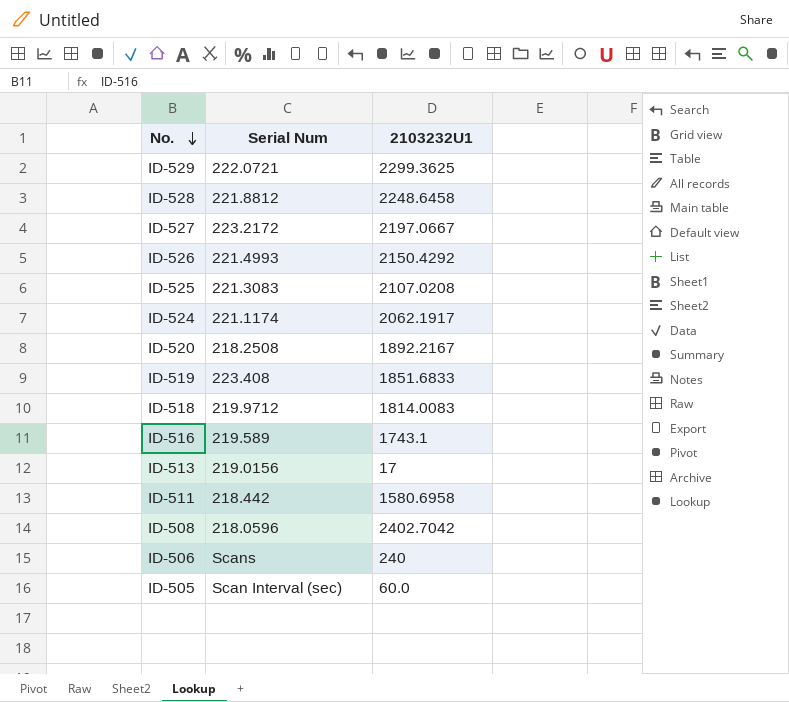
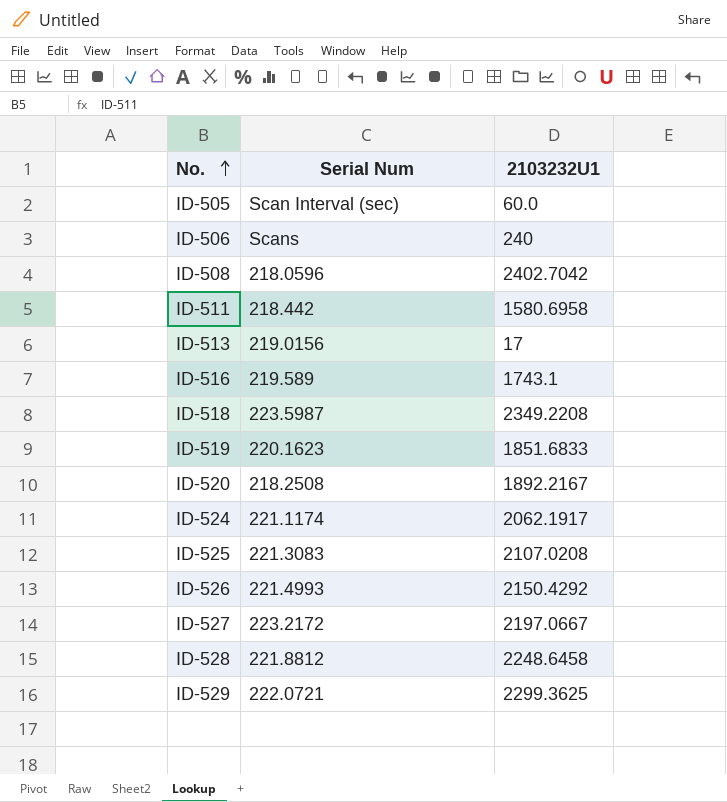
row order: No. descending -> No. ascending
ID-518 | Serial Num: 219.9712 -> 223.5987
ID-518 | 2103232U1: 1814.0083 -> 2349.2208
ID-519 | Serial Num: 223.408 -> 220.1623

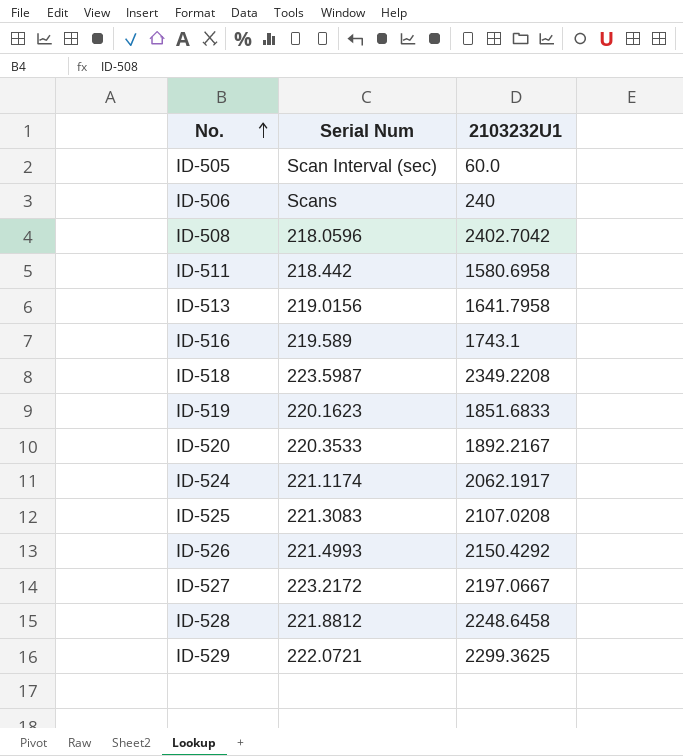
ID-513 | 2103232U1: 17 -> 1641.7958
ID-520 | Serial Num: 218.2508 -> 220.3533

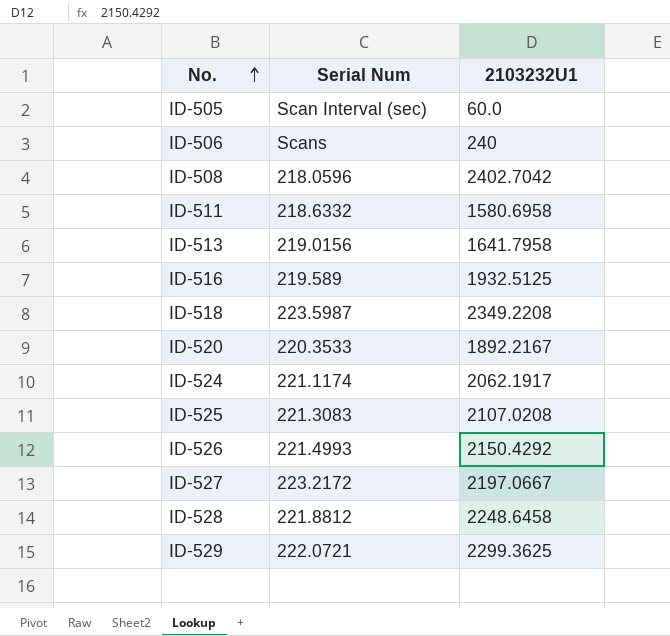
row ID-519: 220.1623 | 1851.6833 -> none
ID-511 | Serial Num: 218.442 -> 218.6332
ID-516 | 2103232U1: 1743.1 -> 1932.5125

